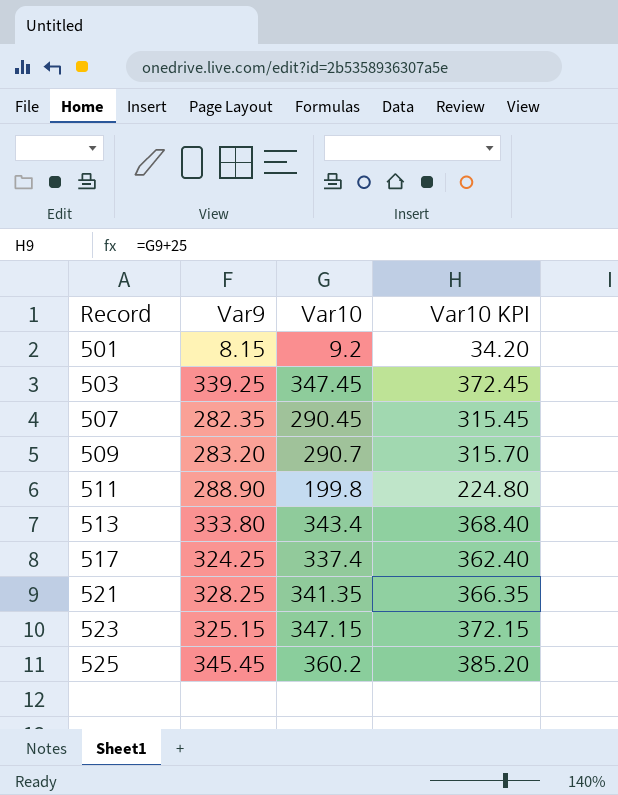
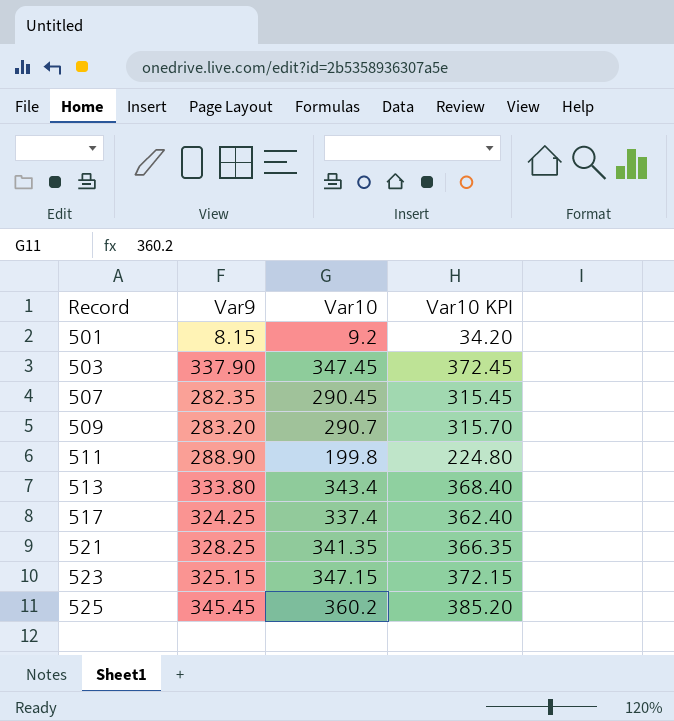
503 | Var9: 339.25 -> 337.90

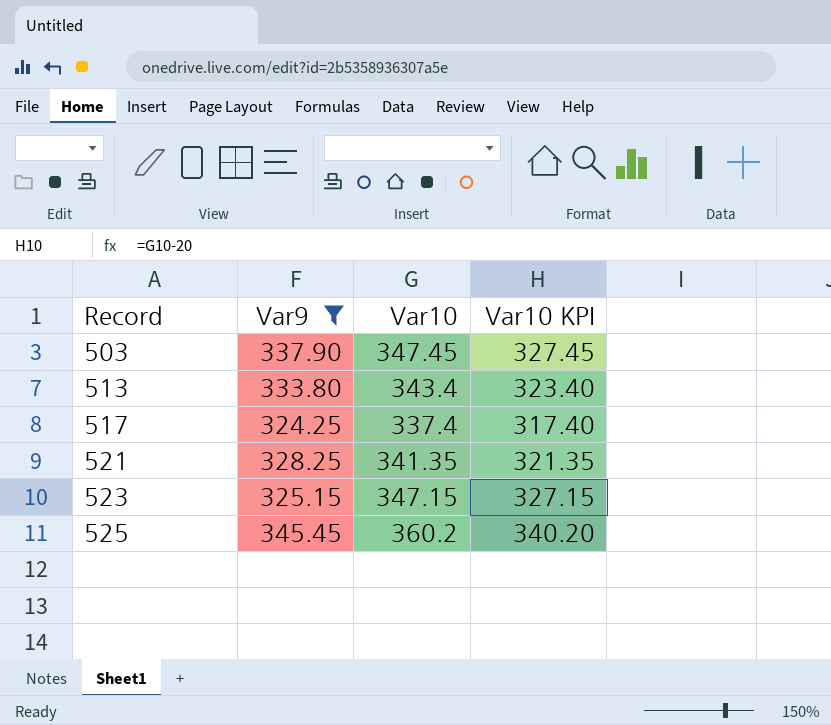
filter: none -> Var9 >= 324.25
column Var10 KPI | formula: [Var10] + 25 -> [Var10] - 20

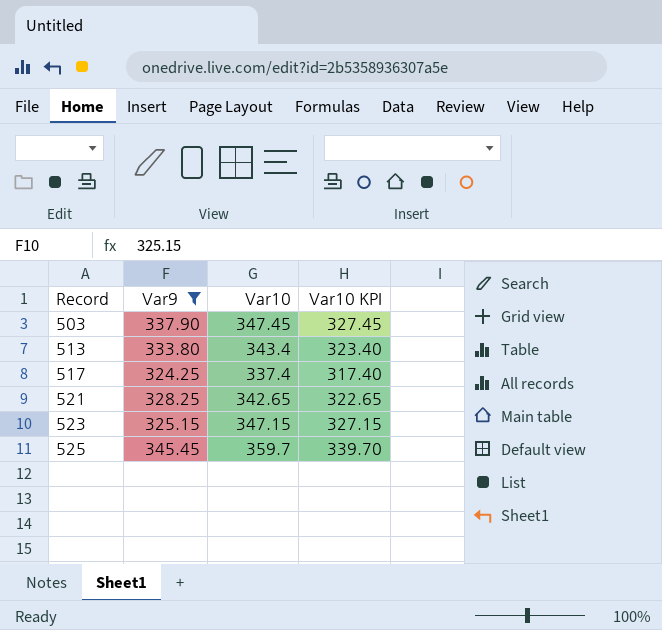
521 | Var10: 341.35 -> 342.65
521 | Var10 KPI: 321.35 -> 322.65
525 | Var10: 360.2 -> 359.7
525 | Var10 KPI: 340.20 -> 339.70

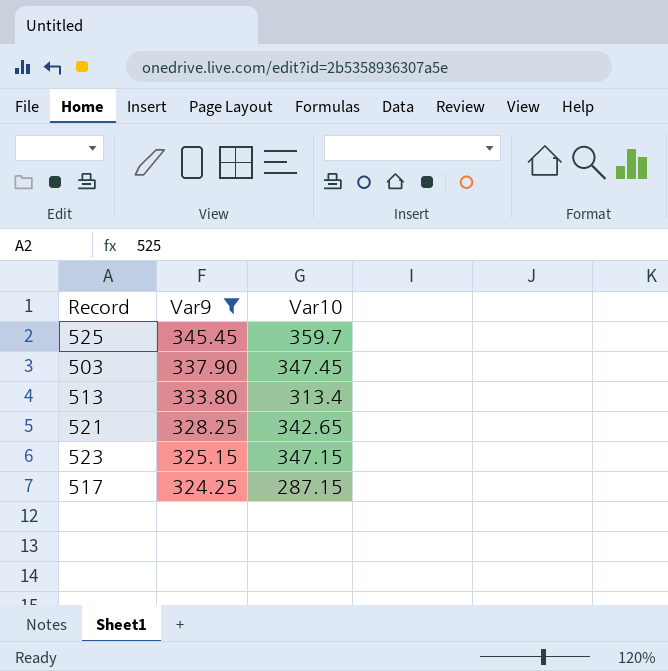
row order: Record ascending -> Var9 descending
column Var10 KPI | formula: [Var10] - 20 -> none
513 | Var10: 343.4 -> 313.4
517 | Var10: 337.4 -> 287.15

